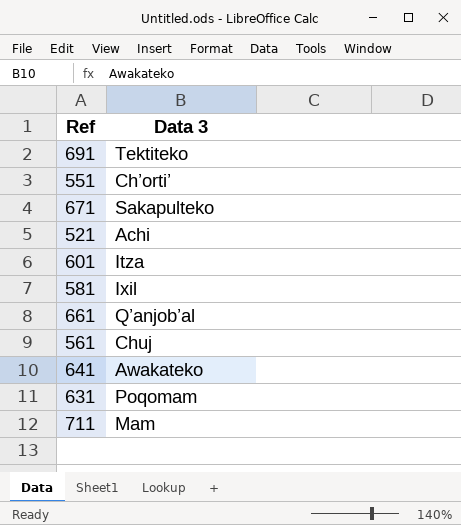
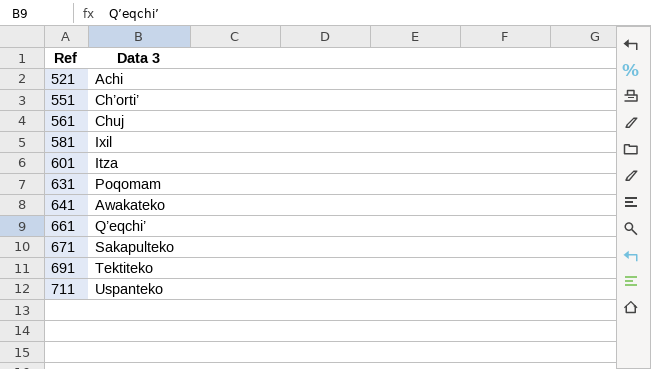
row order: none -> Ref ascending
661 | Data 3: Q’anjob’al -> Q’eqchi’
711 | Data 3: Mam -> Uspanteko

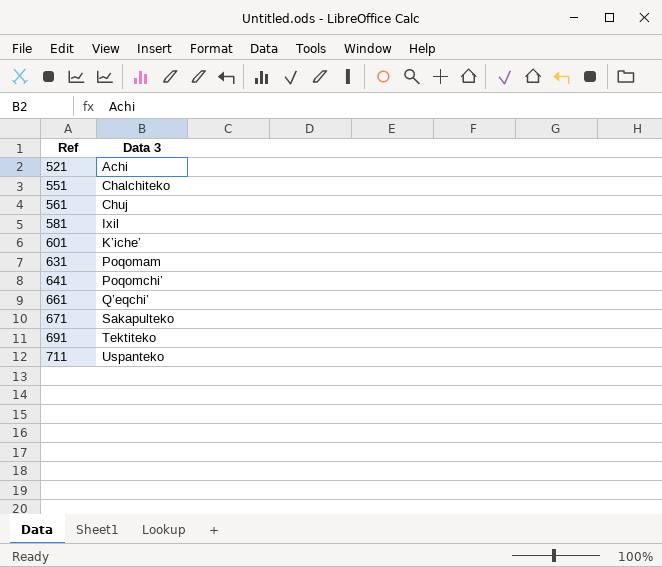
551 | Data 3: Ch’orti’ -> Chalchiteko
601 | Data 3: Itza -> K’iche’
641 | Data 3: Awakateko -> Poqomchi’

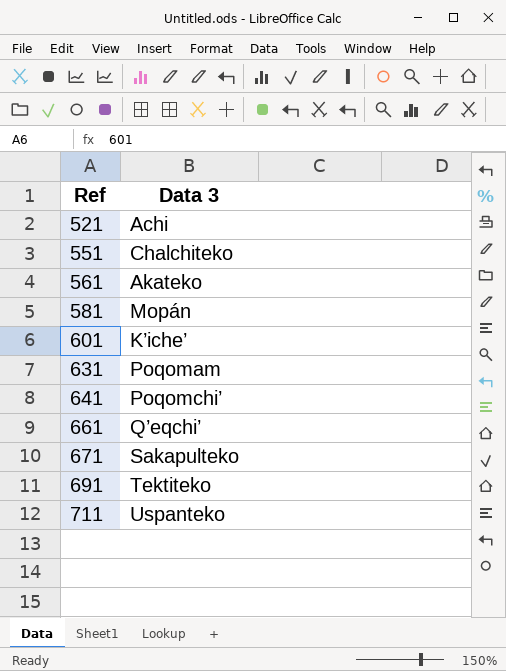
561 | Data 3: Chuj -> Akateko
581 | Data 3: Ixil -> Mopán

